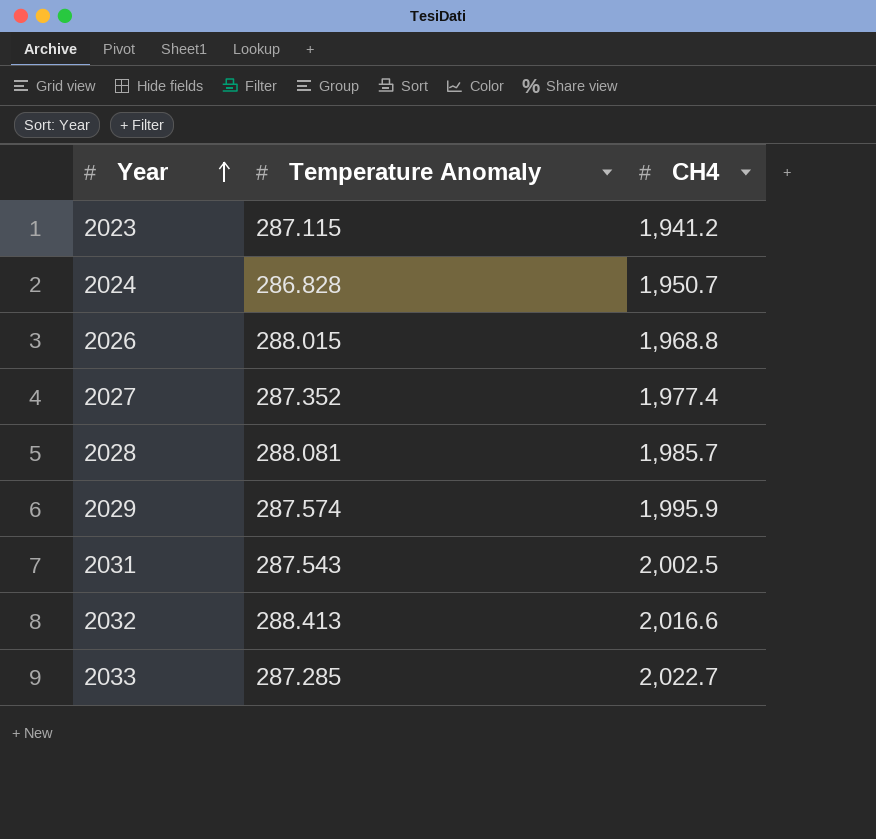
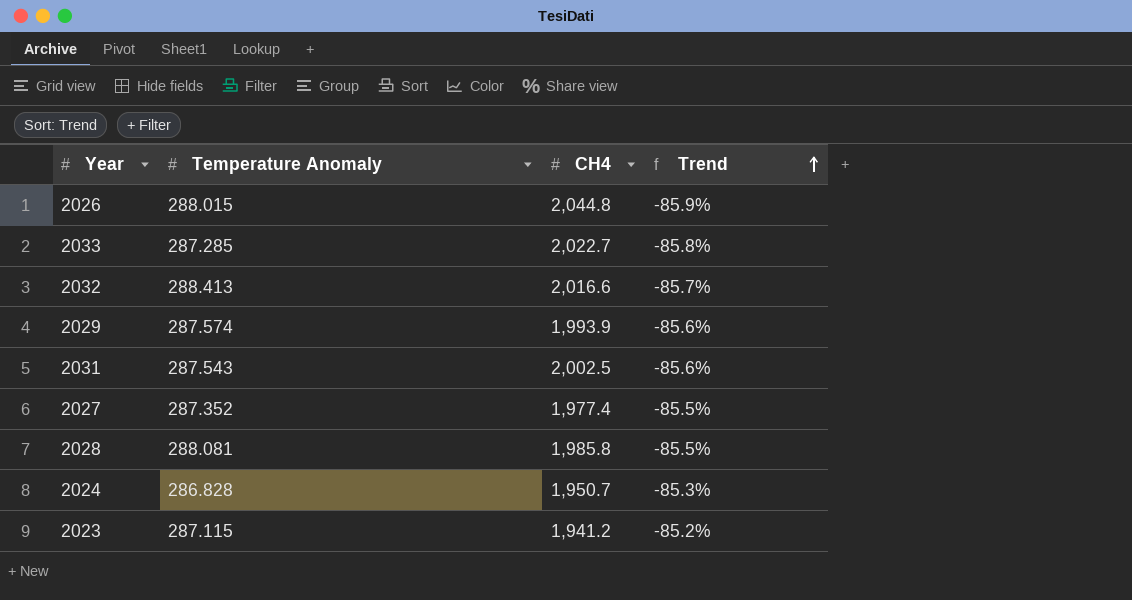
row order: Year ascending -> Trend ascending
column Trend | formula: none -> ([Temperature Anomaly] - [CH4]) / [CH4]
2026 | CH4: 1,968.8 -> 2,044.8
2029 | CH4: 1,995.9 -> 1,993.9
2028 | CH4: 1,985.7 -> 1,985.8

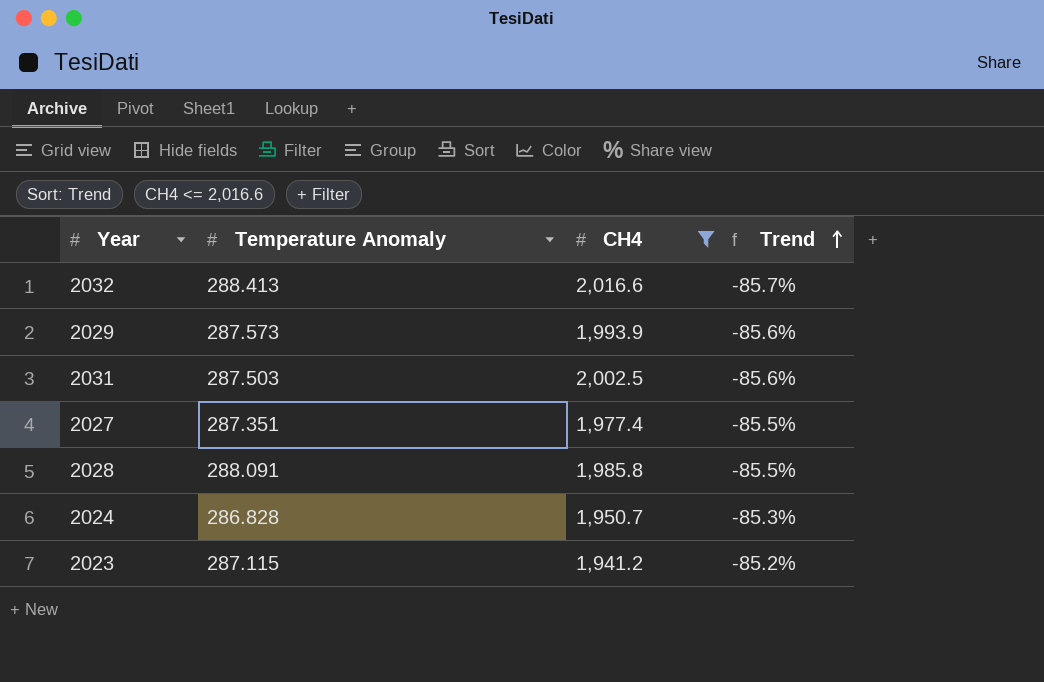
filter: none -> CH4 <= 2,016.6
2029 | Temperature Anomaly: 287.574 -> 287.573
2031 | Temperature Anomaly: 287.543 -> 287.503
2027 | Temperature Anomaly: 287.352 -> 287.351
2028 | Temperature Anomaly: 288.081 -> 288.091

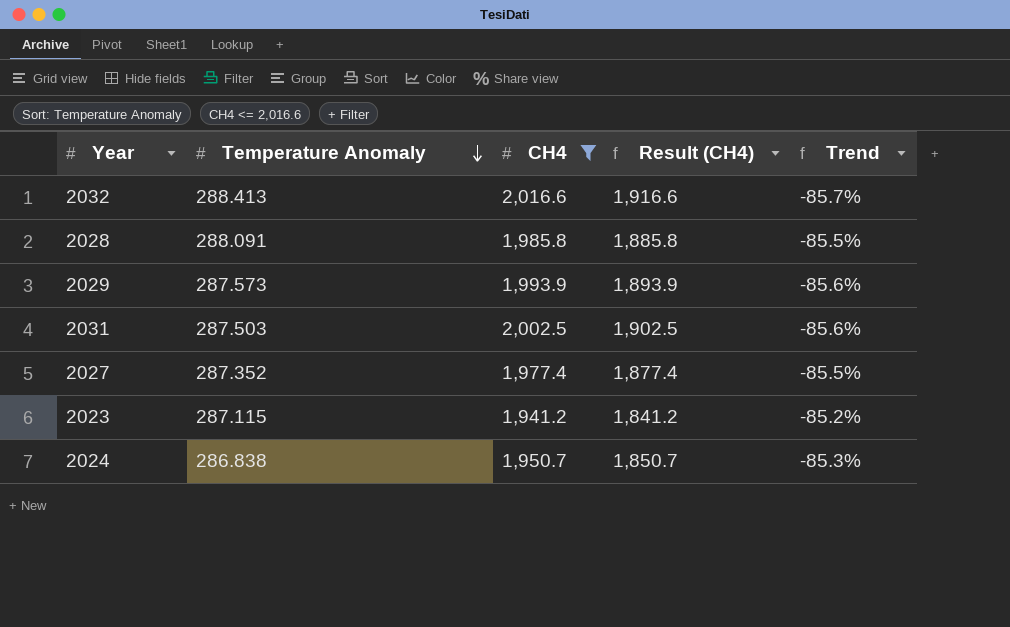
row order: Trend ascending -> Temperature Anomaly descending
column Result (CH4) | formula: none -> [CH4] - 100
2027 | Temperature Anomaly: 287.351 -> 287.352
2024 | Temperature Anomaly: 286.828 -> 286.838

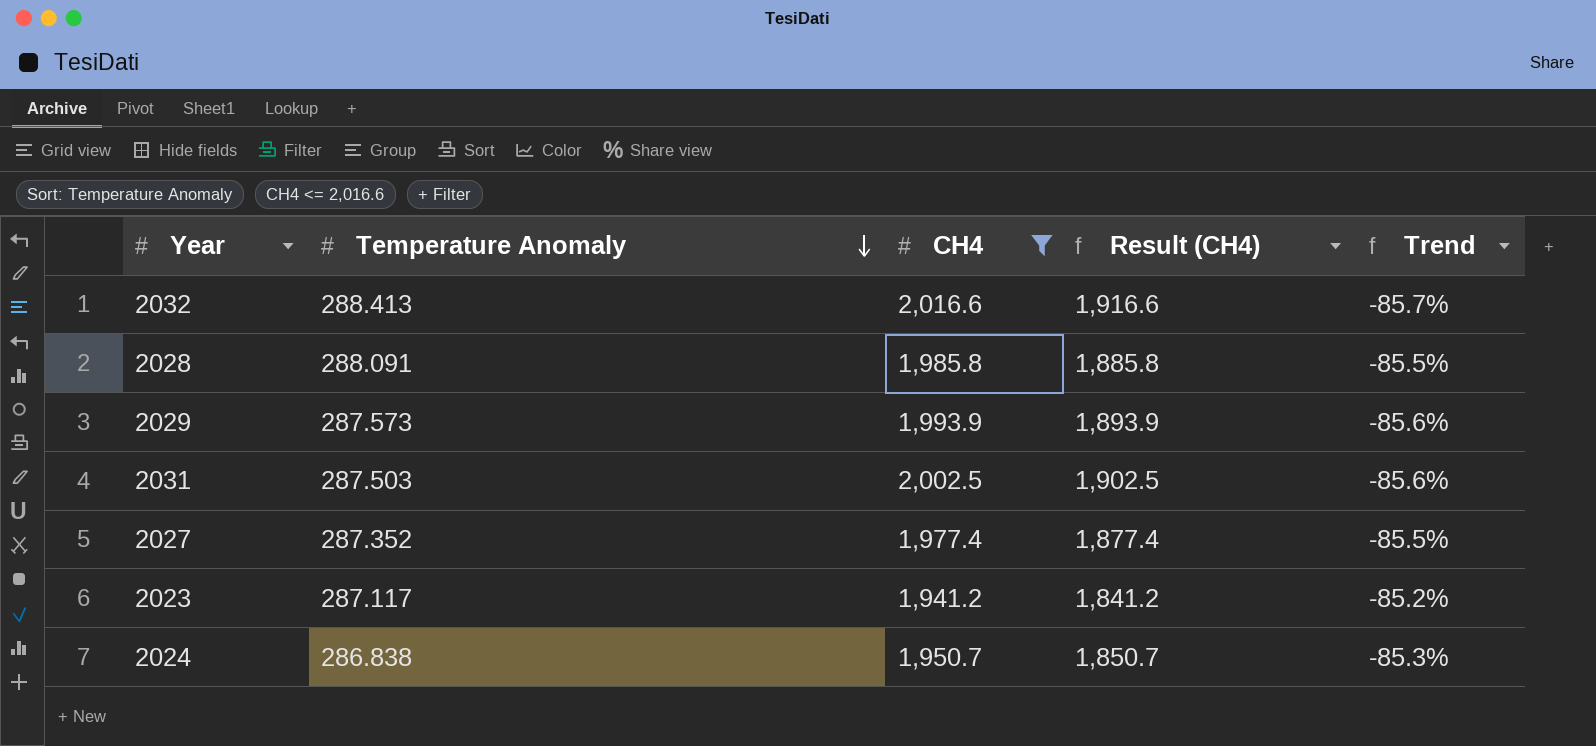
2023 | Temperature Anomaly: 287.115 -> 287.117

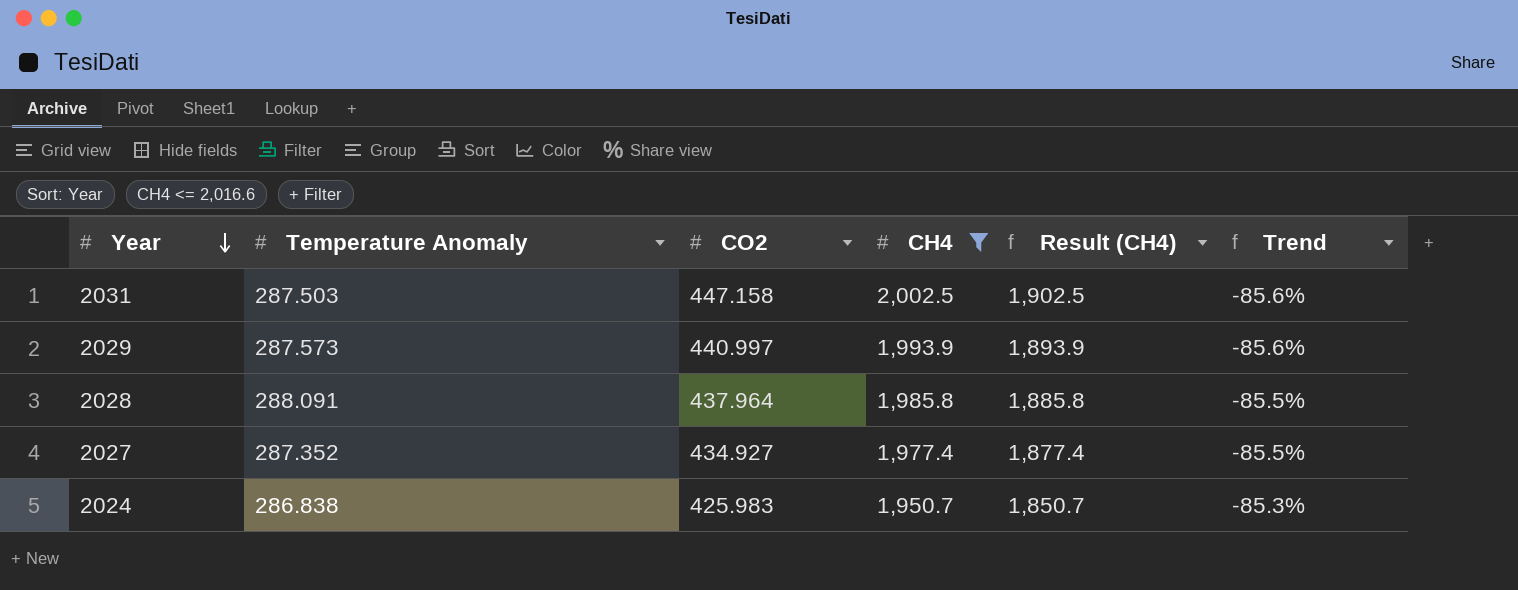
row order: Temperature Anomaly descending -> Year descending
column CO2 | position: none -> 3
row 2032: 288.413 | 2,016.6 | 1,916.6 | -85.7% -> none
row 2023: 287.117 | 1,941.2 | 1,841.2 | -85.2% -> none

